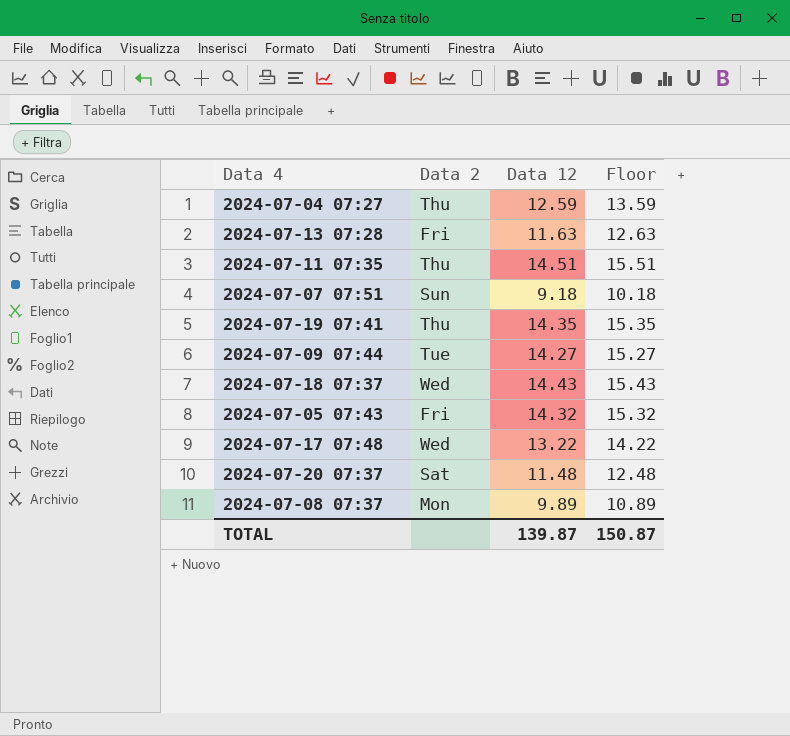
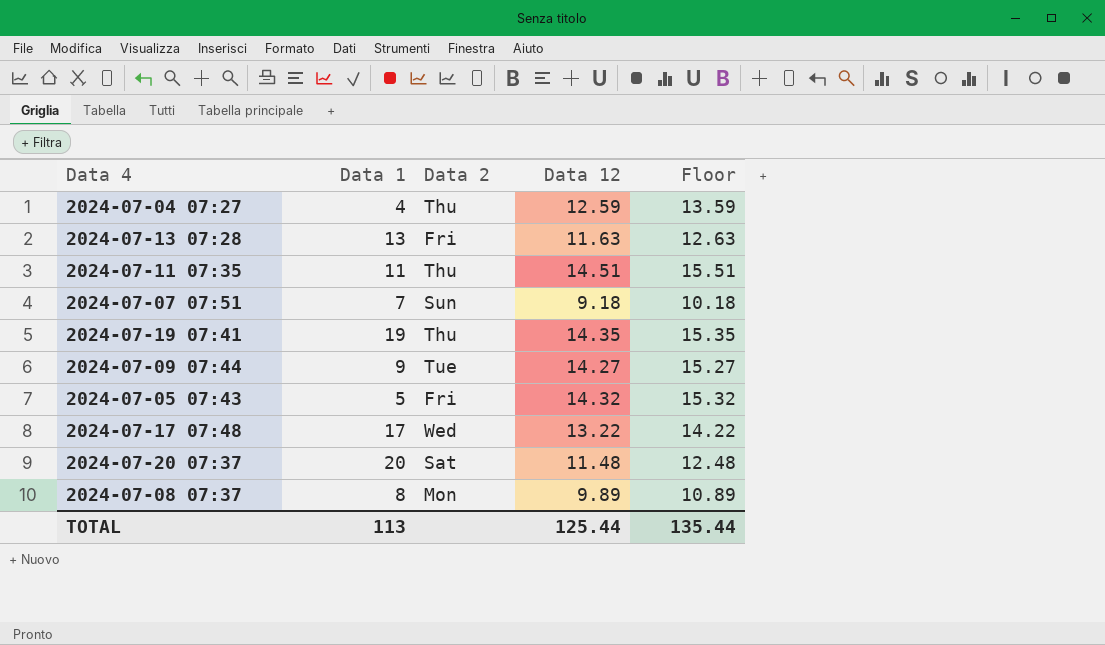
column Data 1 | position: none -> 2
row 2024-07-18 07:37: Wed | 14.43 | 15.43 -> none
TOTAL | Data 12: 139.87 -> 125.44
TOTAL | Floor: 150.87 -> 135.44

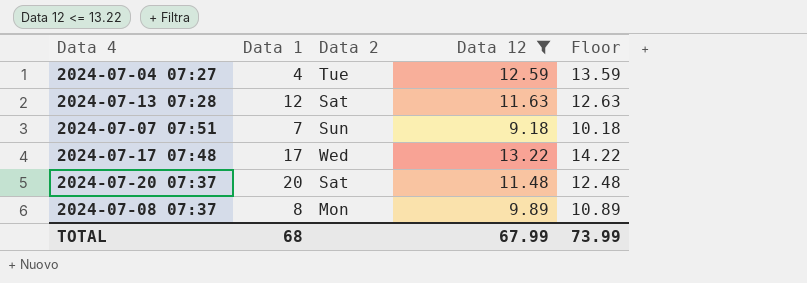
filter: none -> Data 12 <= 13.22
2024-07-04 07:27 | Data 2: Thu -> Tue
2024-07-13 07:28 | Data 1: 13 -> 12
2024-07-13 07:28 | Data 2: Fri -> Sat
TOTAL | Data 1: 113 -> 68
TOTAL | Data 12: 125.44 -> 67.99
TOTAL | Floor: 135.44 -> 73.99

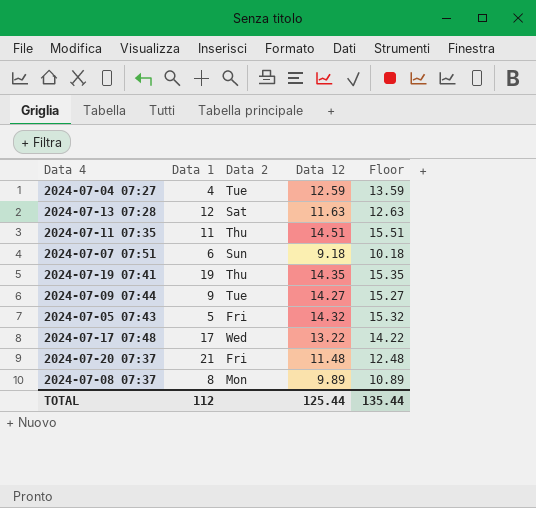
filter: Data 12 <= 13.22 -> none
2024-07-07 07:51 | Data 1: 7 -> 6
2024-07-20 07:37 | Data 1: 20 -> 21
2024-07-20 07:37 | Data 2: Sat -> Fri
TOTAL | Data 1: 68 -> 112
TOTAL | Data 12: 67.99 -> 125.44
TOTAL | Floor: 73.99 -> 135.44

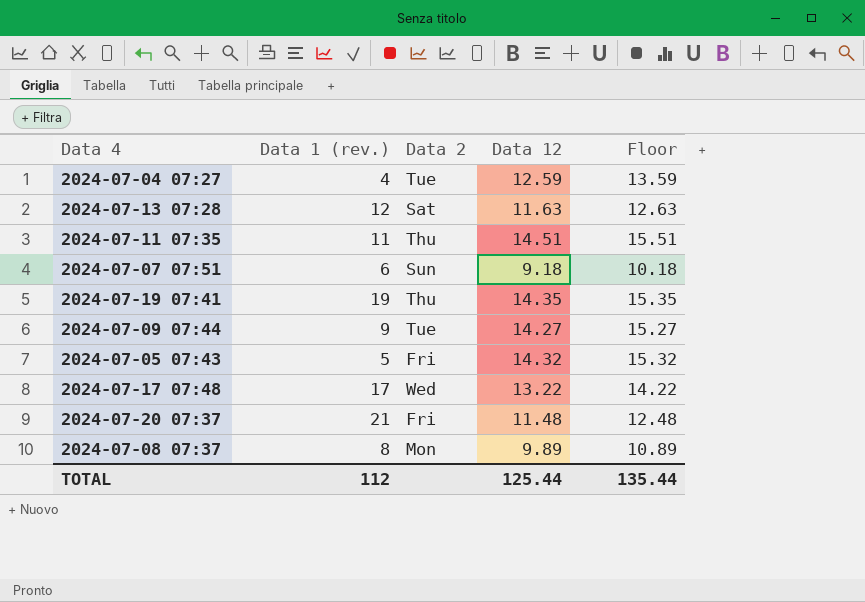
column name: Data 1 -> Data 1 (rev.)

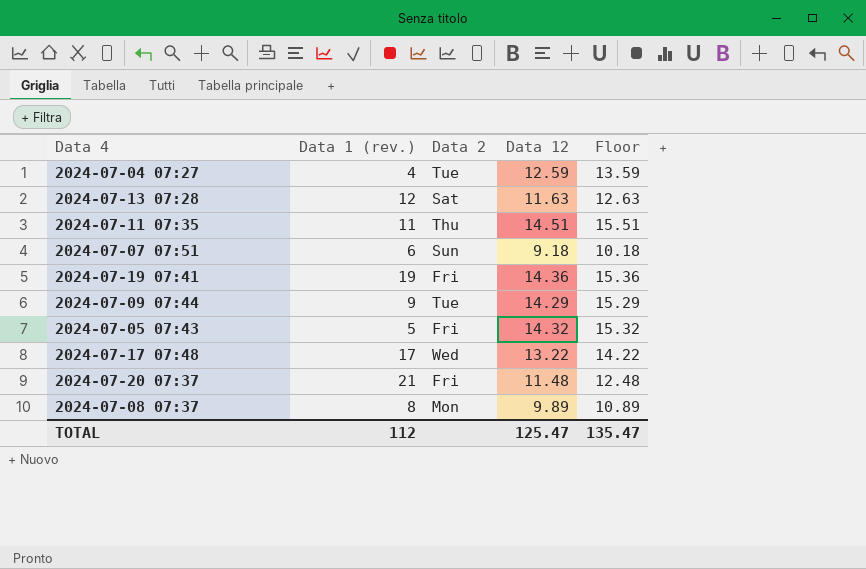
2024-07-19 07:41 | Data 2: Thu -> Fri
2024-07-19 07:41 | Data 12: 14.35 -> 14.36
2024-07-19 07:41 | Floor: 15.35 -> 15.36
2024-07-09 07:44 | Data 12: 14.27 -> 14.29
2024-07-09 07:44 | Floor: 15.27 -> 15.29
TOTAL | Data 12: 125.44 -> 125.47
TOTAL | Floor: 135.44 -> 135.47

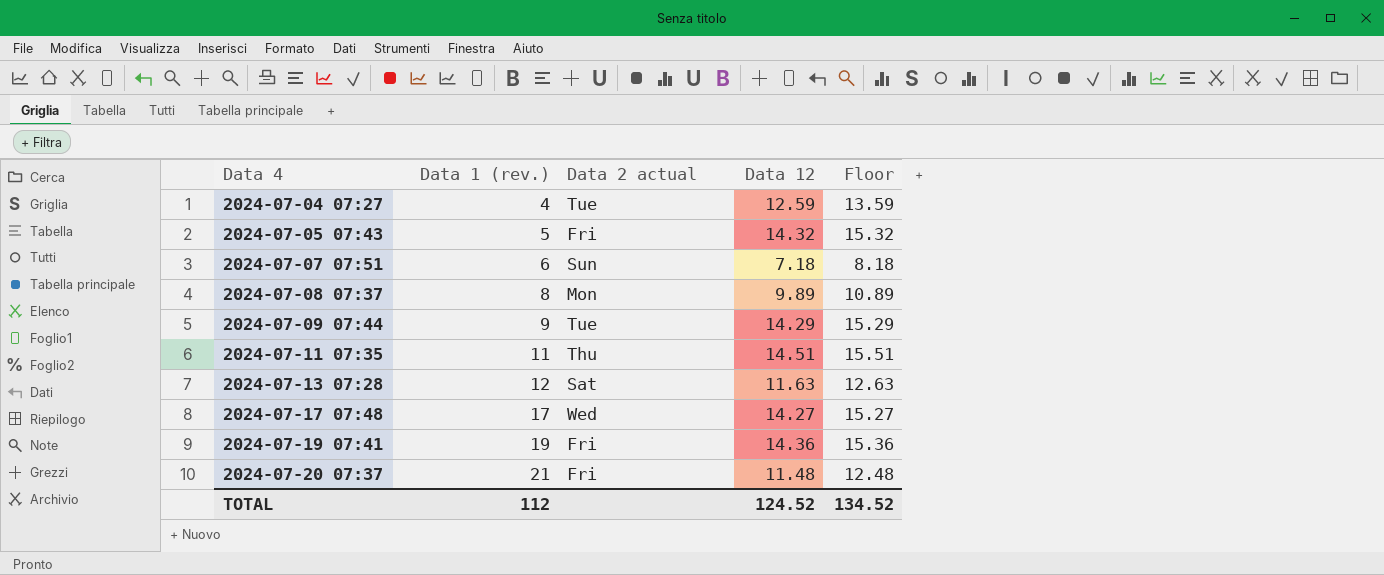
row order: none -> Data 4 ascending
column name: Data 2 -> Data 2 actual
2024-07-07 07:51 | Data 12: 9.18 -> 7.18
2024-07-07 07:51 | Floor: 10.18 -> 8.18
2024-07-17 07:48 | Data 12: 13.22 -> 14.27
2024-07-17 07:48 | Floor: 14.22 -> 15.27
TOTAL | Data 12: 125.47 -> 124.52
TOTAL | Floor: 135.47 -> 134.52

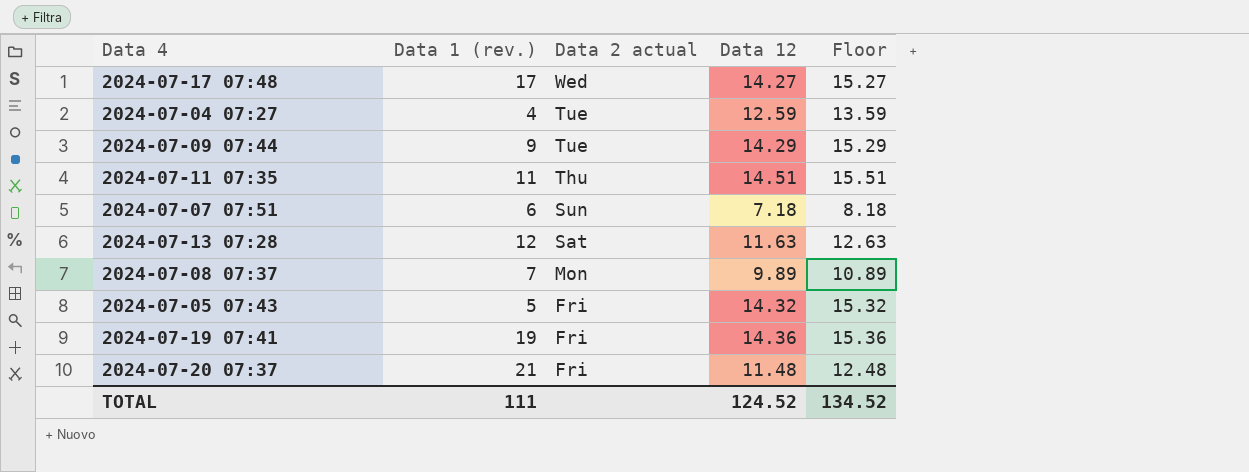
row order: Data 4 ascending -> Data 2 actual descending
2024-07-08 07:37 | Data 1 (rev.): 8 -> 7
TOTAL | Data 1 (rev.): 112 -> 111

